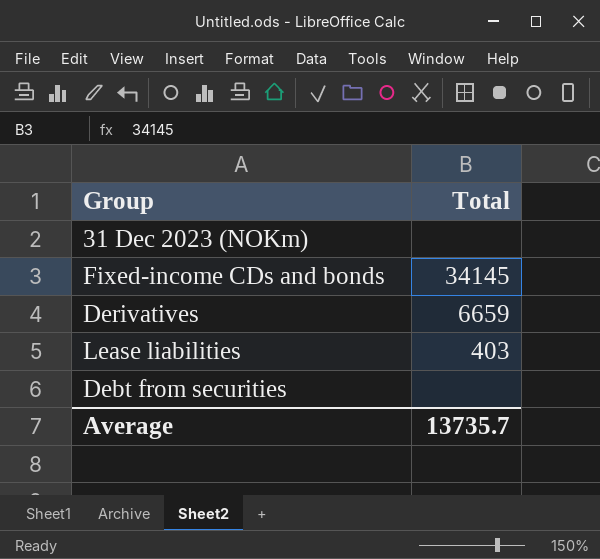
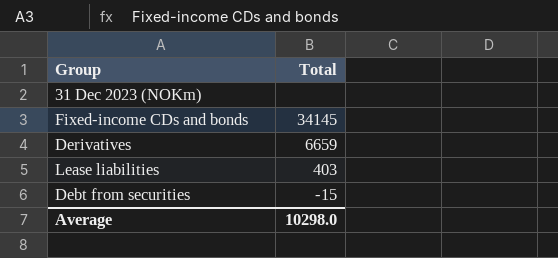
Debt from securities | Total: none -> -15
Average | Total: 13735.7 -> 10298.0

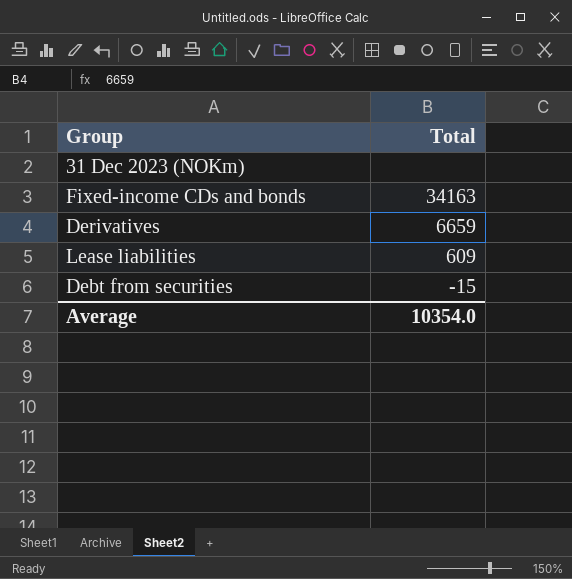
Fixed-income CDs and bonds | Total: 34145 -> 34163
Lease liabilities | Total: 403 -> 609
Average | Total: 10298.0 -> 10354.0

